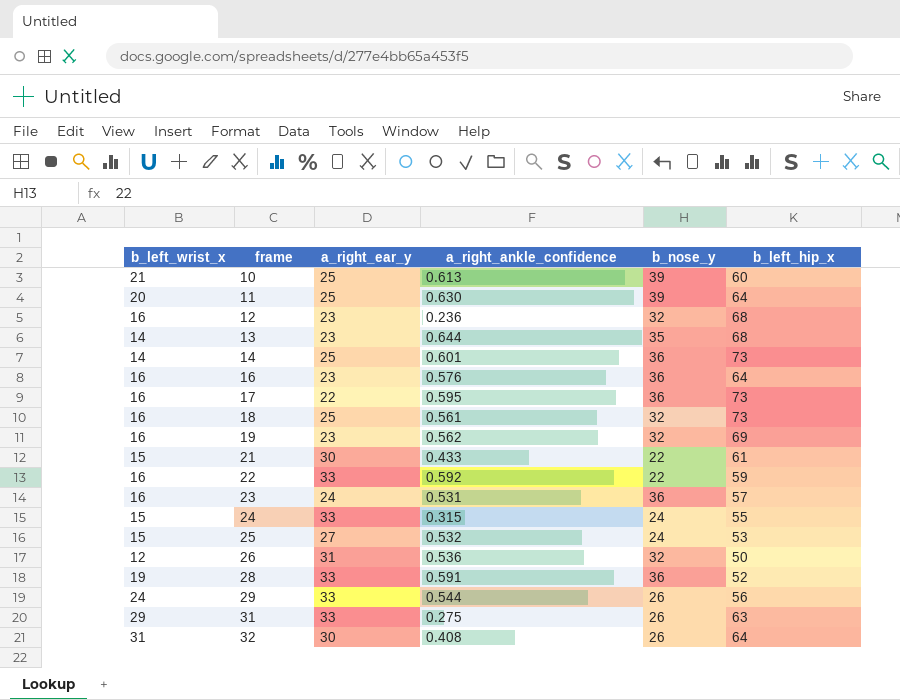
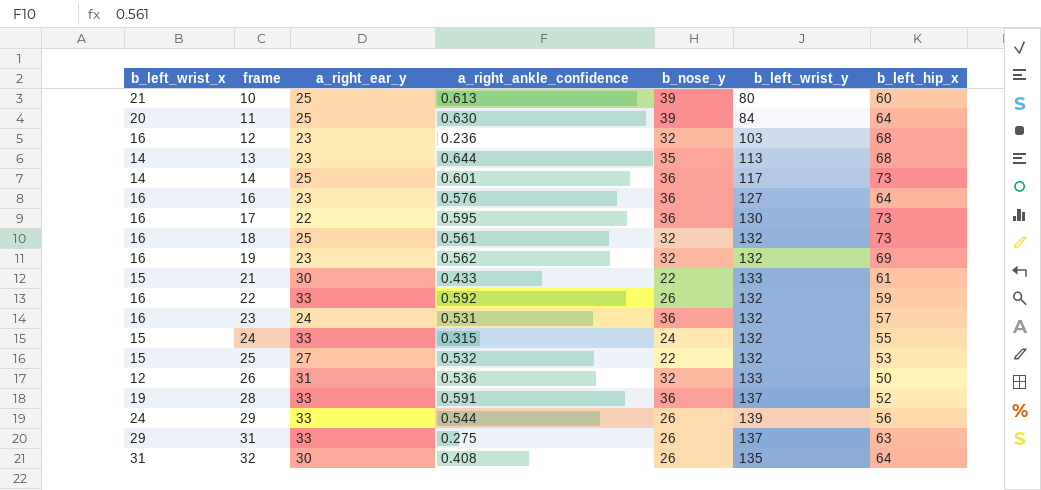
column b_left_wrist_y | position: none -> 6
22 | b_nose_y: 22 -> 26
25 | b_nose_y: 24 -> 22

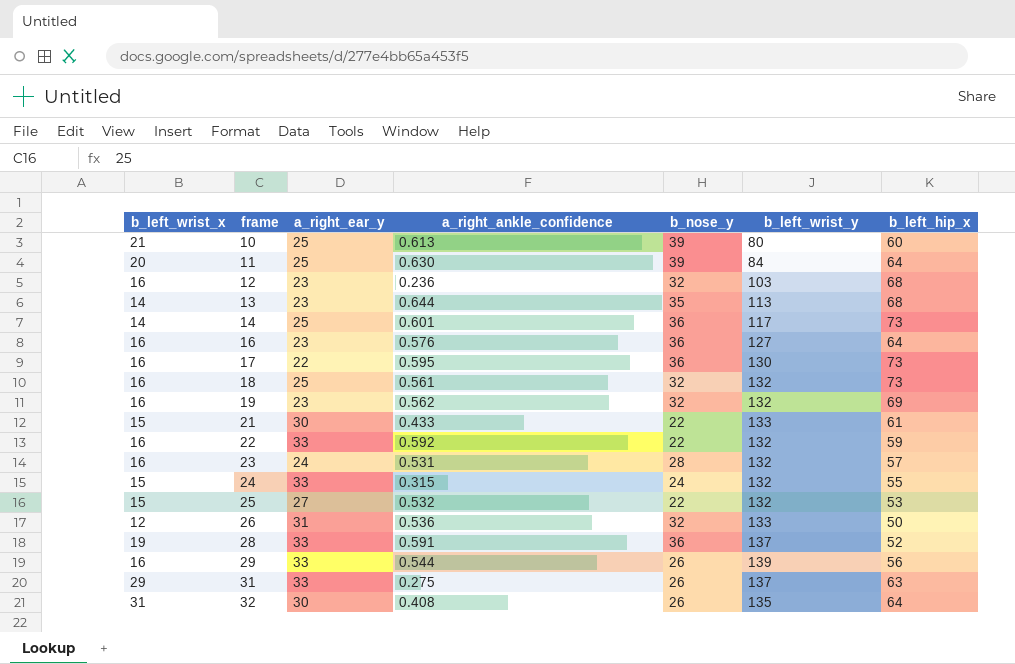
22 | b_nose_y: 26 -> 22
23 | b_nose_y: 36 -> 28
29 | b_left_wrist_x: 24 -> 16

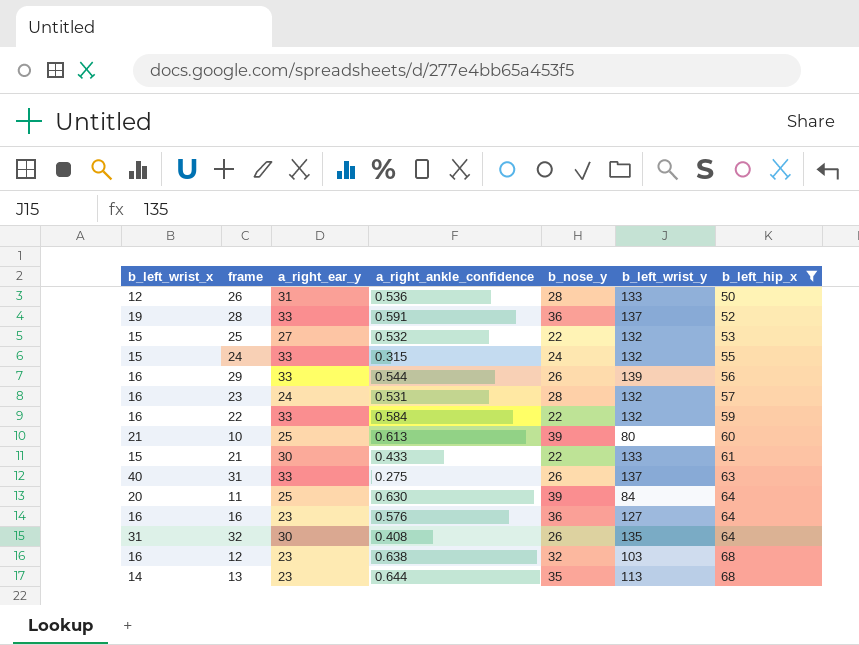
filter: none -> b_left_hip_x <= 68
row order: frame ascending -> b_left_hip_x ascending
26 | b_nose_y: 32 -> 28
22 | a_right_ankle_confidence: 0.592 -> 0.584
31 | b_left_wrist_x: 29 -> 40
12 | a_right_ankle_confidence: 0.236 -> 0.638

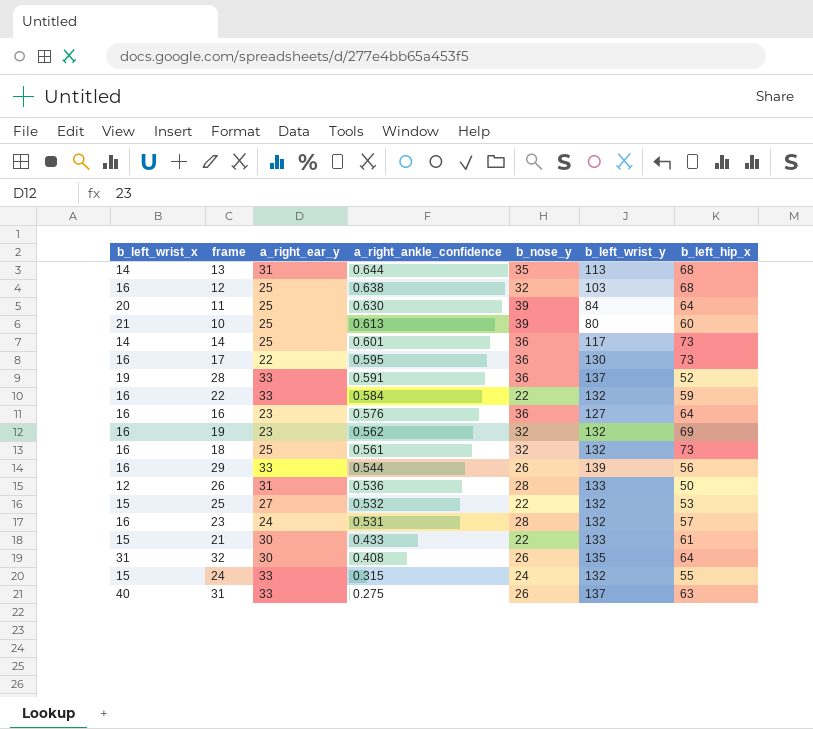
filter: b_left_hip_x <= 68 -> none
row order: b_left_hip_x ascending -> a_right_ankle_confidence descending
13 | a_right_ear_y: 23 -> 31
12 | a_right_ear_y: 23 -> 25

